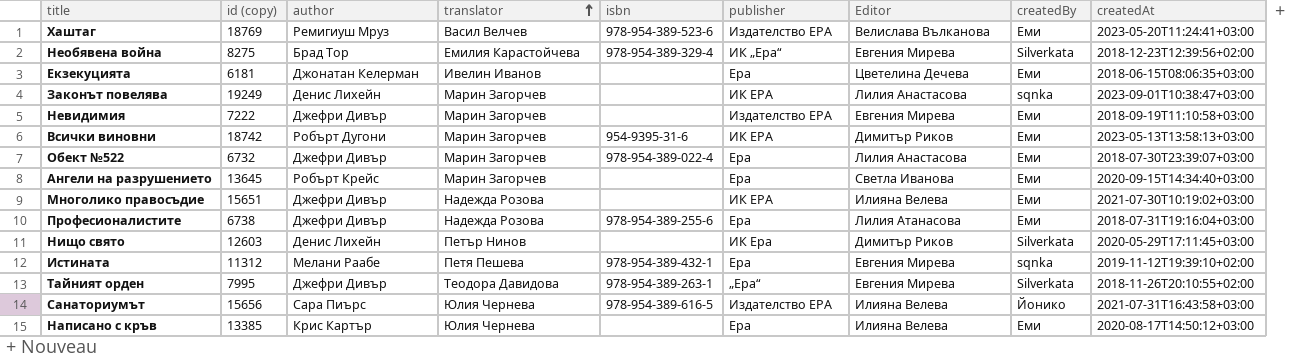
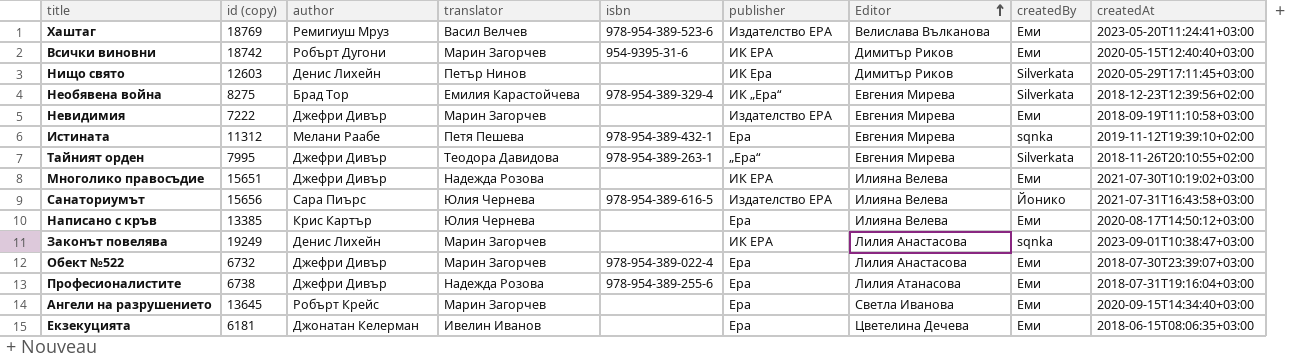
row order: translator ascending -> Editor ascending
Всички виновни | createdAt: 2023-05-13T13:58:13+03:00 -> 2020-05-15T12:40:40+03:00

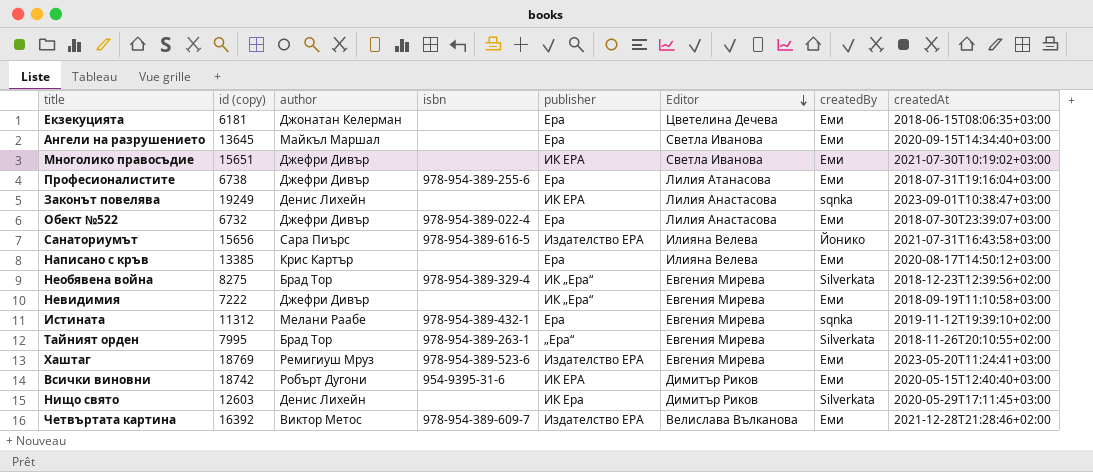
row order: Editor ascending -> Editor descending
column translator | position: 4 -> none
Ангели на разрушението | author: Робърт Крейс -> Майкъл Маршал
Многолико правосъдие | Editor: Илияна Велева -> Светла Иванова
Невидимия | publisher: Издателство ЕРА -> ИК „Ера“
Тайният орден | author: Джефри Дивър -> Брад Тор
Хаштаг | Editor: Велислава Вълканова -> Евгения Мирева
row Четвъртата картина: none -> 16392 | Виктор Метос | 978-954-389-609-7 | Издателство ЕРА | Велислава Вълканова | Еми | 2021-12-28T21:28:46+02:00

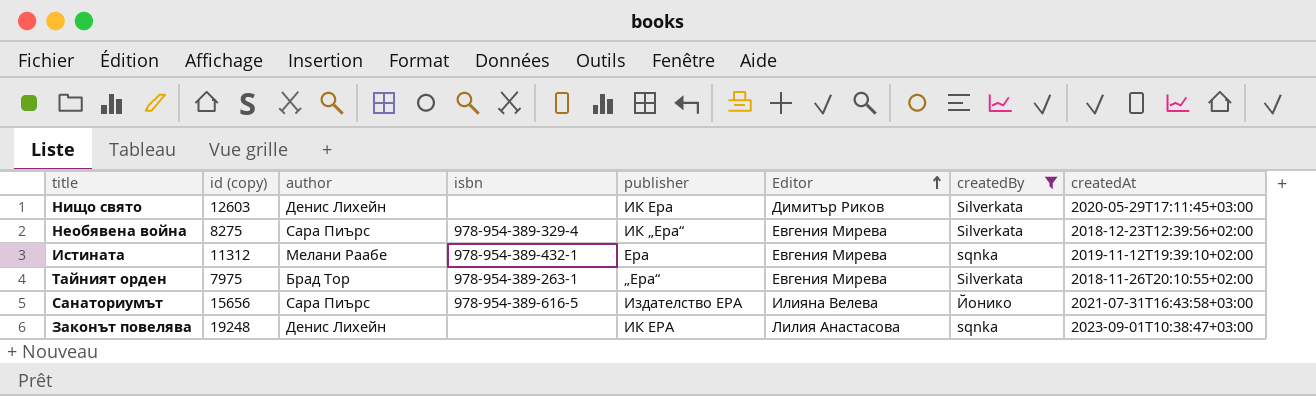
filter: none -> createdBy != Еми
row order: Editor descending -> Editor ascending
Необявена война | author: Брад Тор -> Сара Пиърс
Тайният орден | id (copy): 7995 -> 7975
Законът повелява | id (copy): 19249 -> 19248

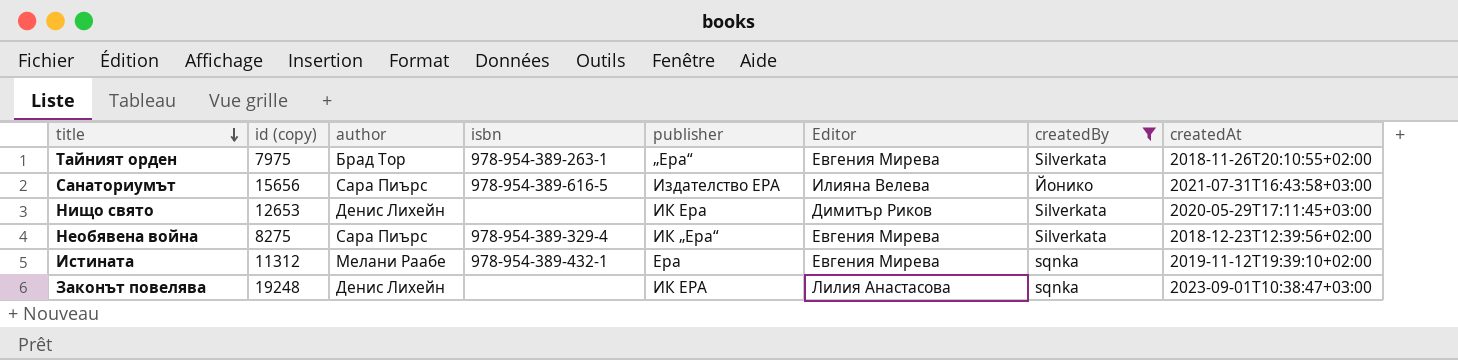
row order: Editor ascending -> title descending
Нищо свято | id (copy): 12603 -> 12653

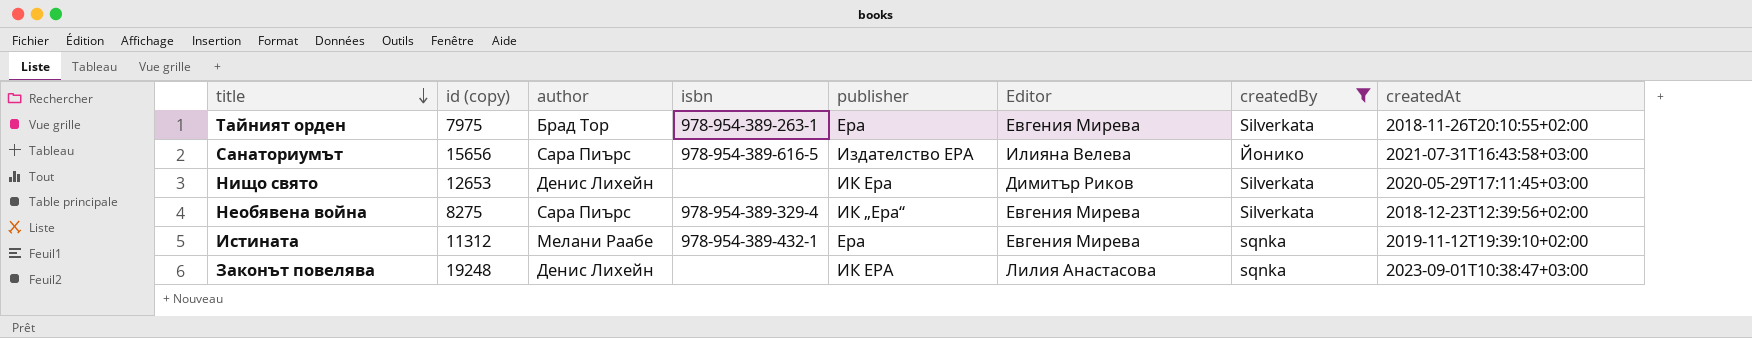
Тайният орден | publisher: „Ера“ -> Ера

